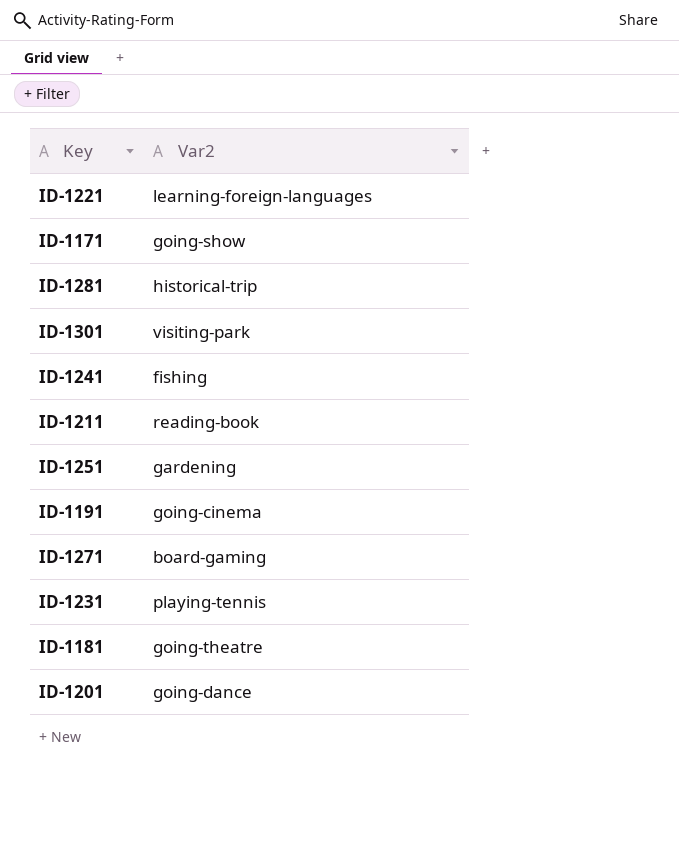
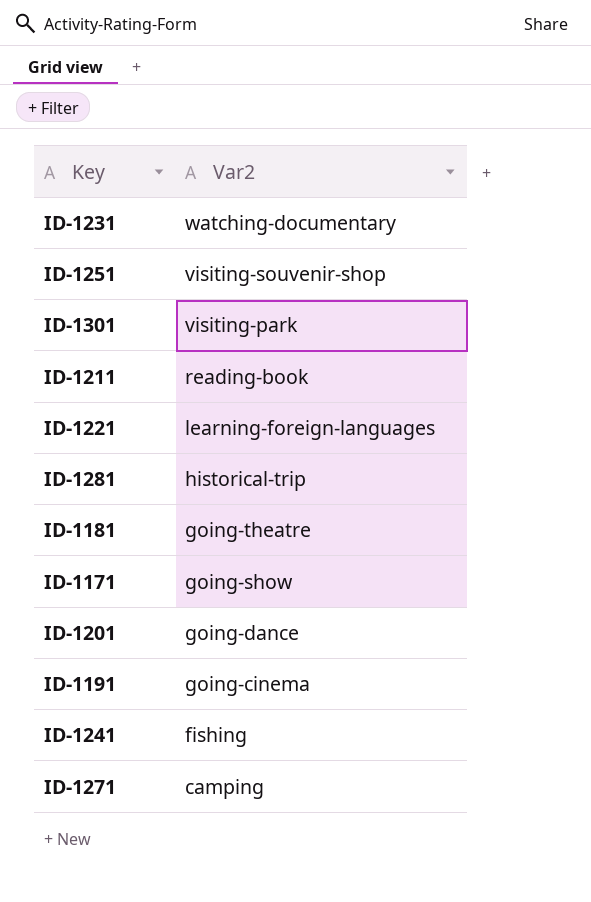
row order: none -> Var2 descending
ID-1231 | Var2: playing-tennis -> watching-documentary
ID-1251 | Var2: gardening -> visiting-souvenir-shop
ID-1271 | Var2: board-gaming -> camping

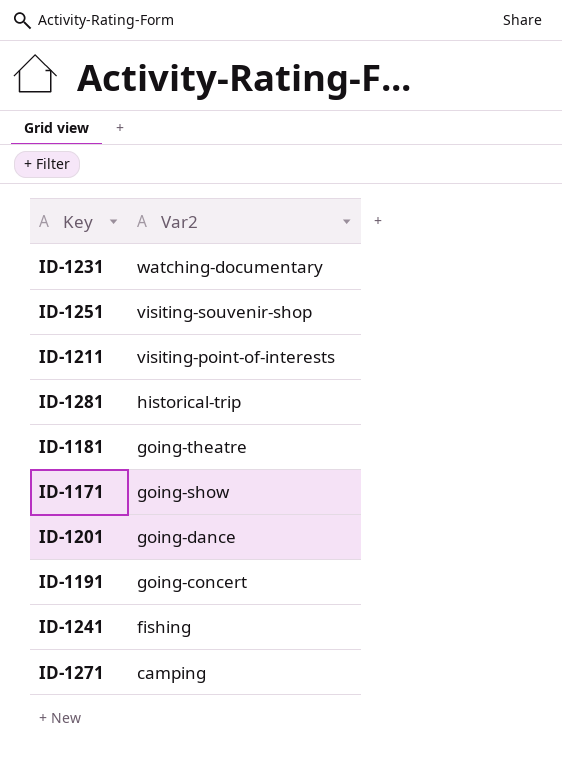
row ID-1301: visiting-park -> none
row ID-1221: learning-foreign-languages -> none
ID-1211 | Var2: reading-book -> visiting-point-of-interests
ID-1191 | Var2: going-cinema -> going-concert

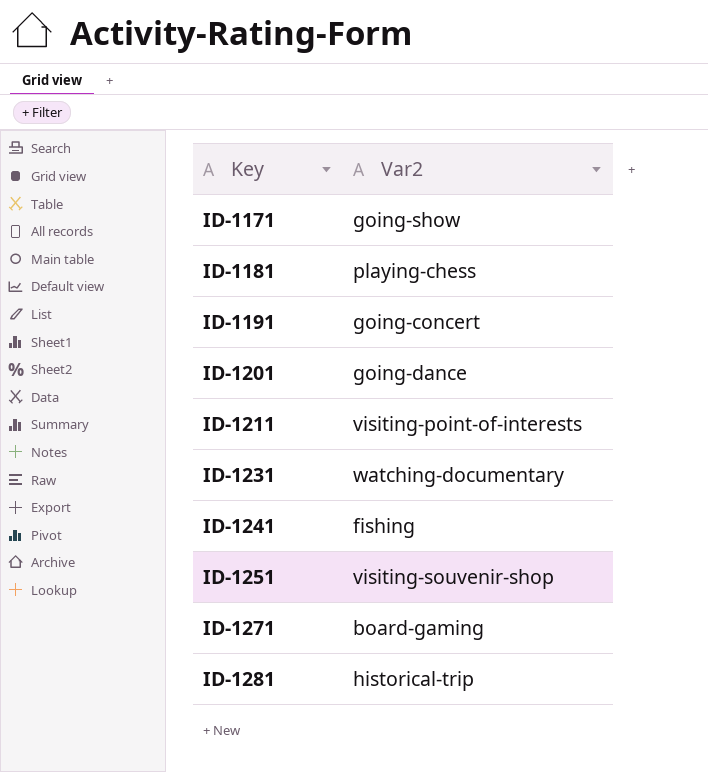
row order: Var2 descending -> Key ascending
ID-1181 | Var2: going-theatre -> playing-chess
ID-1271 | Var2: camping -> board-gaming

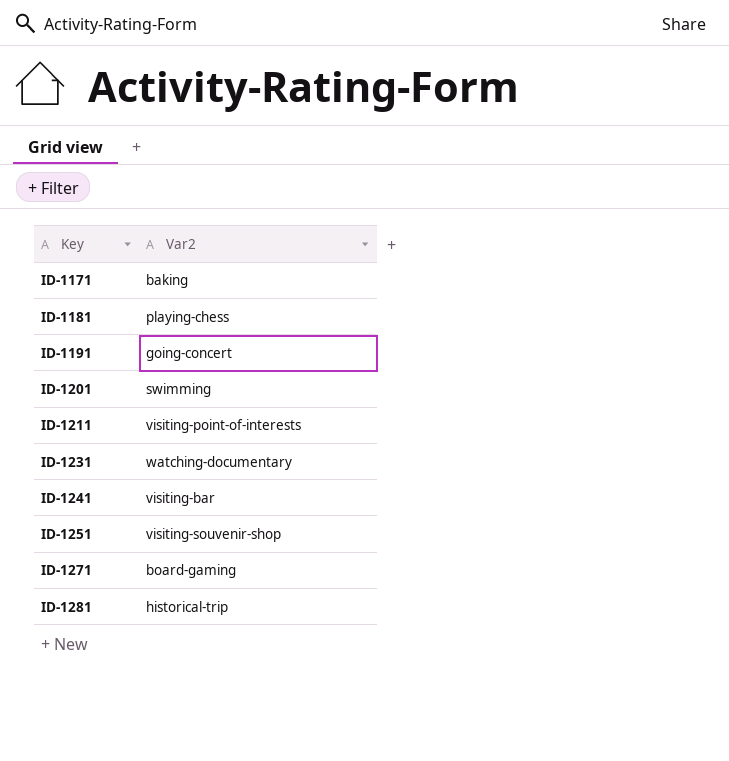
ID-1171 | Var2: going-show -> baking
ID-1201 | Var2: going-dance -> swimming
ID-1241 | Var2: fishing -> visiting-bar

